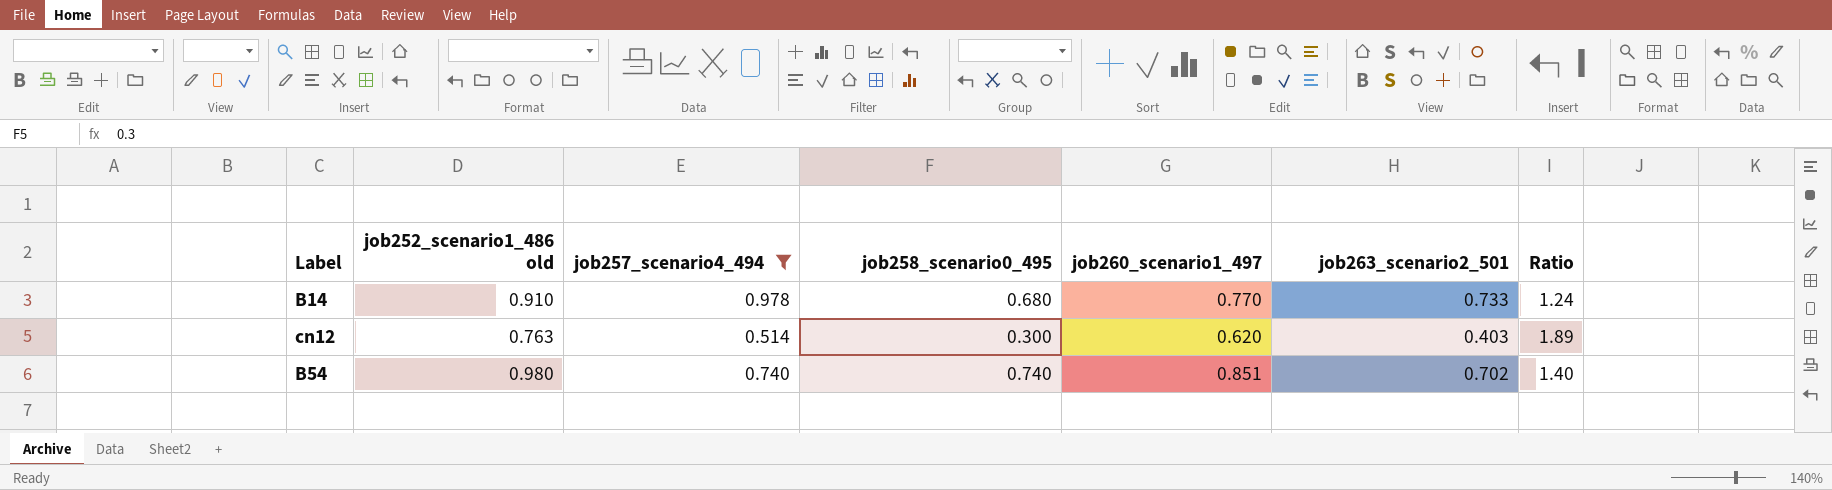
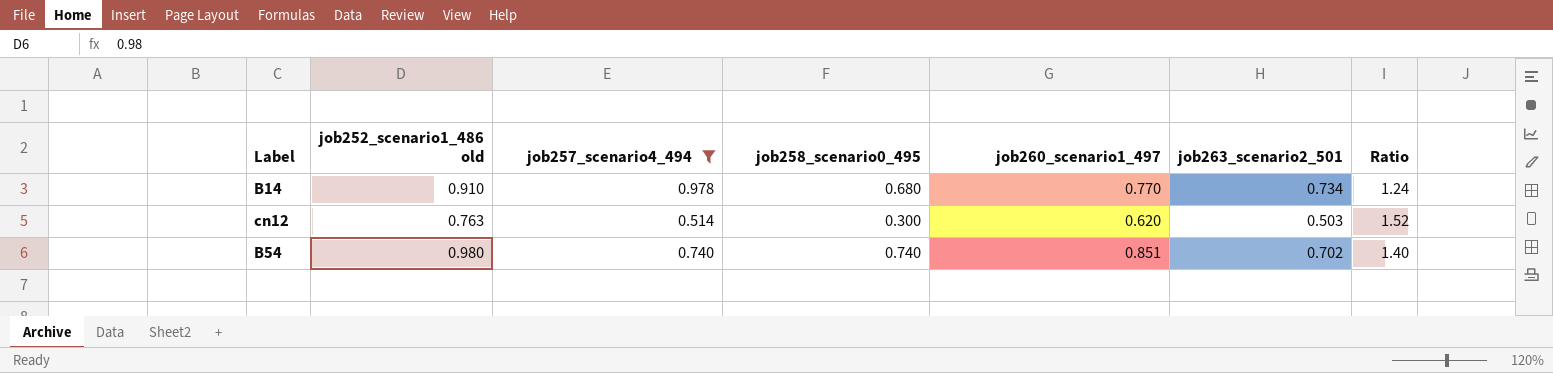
B14 | job263_scenario2_501: 0.733 -> 0.734
cn12 | job263_scenario2_501: 0.403 -> 0.503
cn12 | Ratio: 1.89 -> 1.52

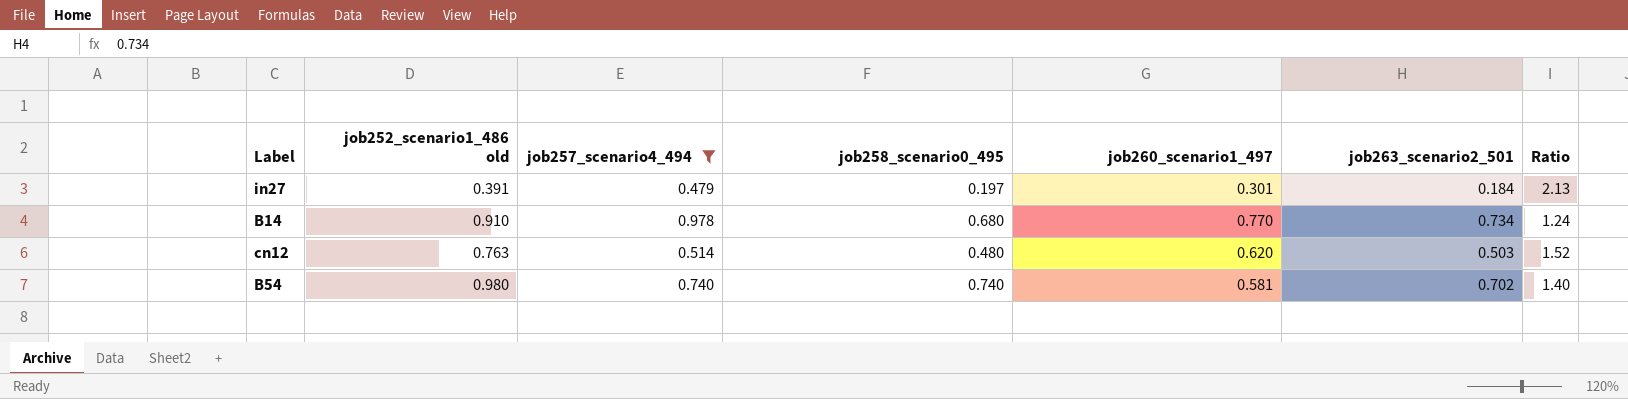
row in27: none -> 0.391 | 0.479 | 0.197 | 0.301 | 0.184 | 2.13
cn12 | job258_scenario0_495: 0.300 -> 0.480
B54 | job260_scenario1_497: 0.851 -> 0.581

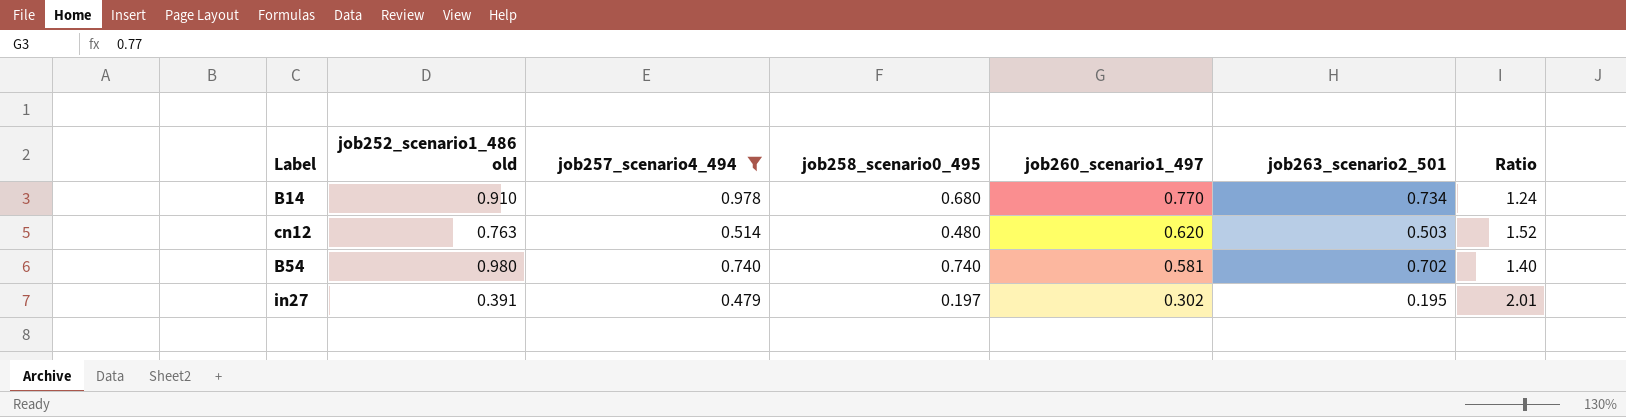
row order: none -> job260_scenario1_497 descending
in27 | job260_scenario1_497: 0.301 -> 0.302
in27 | job263_scenario2_501: 0.184 -> 0.195
in27 | Ratio: 2.13 -> 2.01

